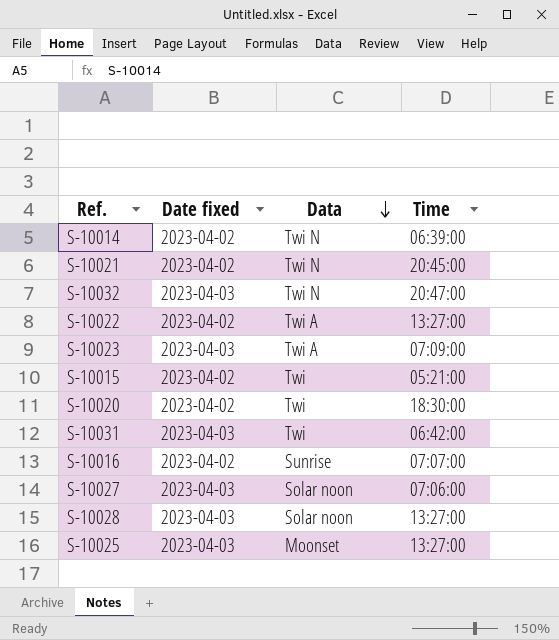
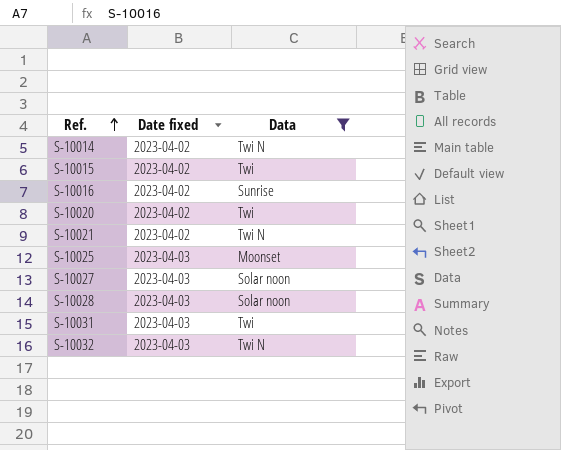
filter: none -> Data != Twi A
row order: Data descending -> Ref. ascending
column Time | position: 4 -> none

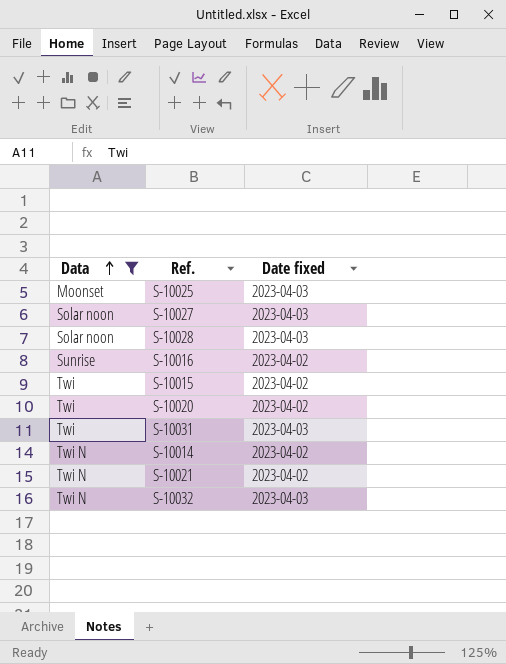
row order: Ref. ascending -> Data ascending
column Data | position: 3 -> 1

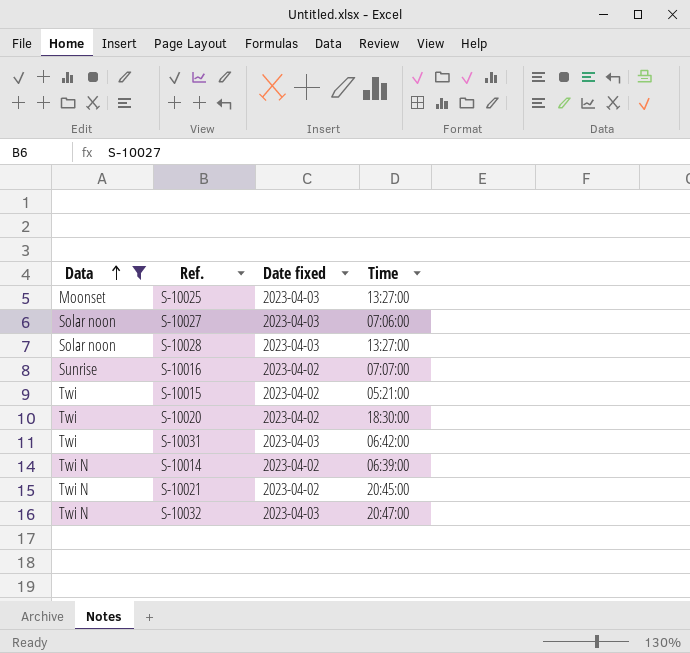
column Time | position: none -> 4

